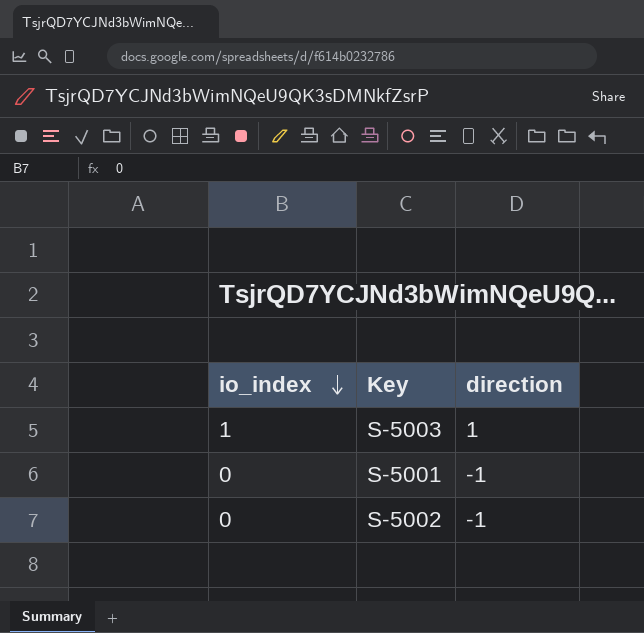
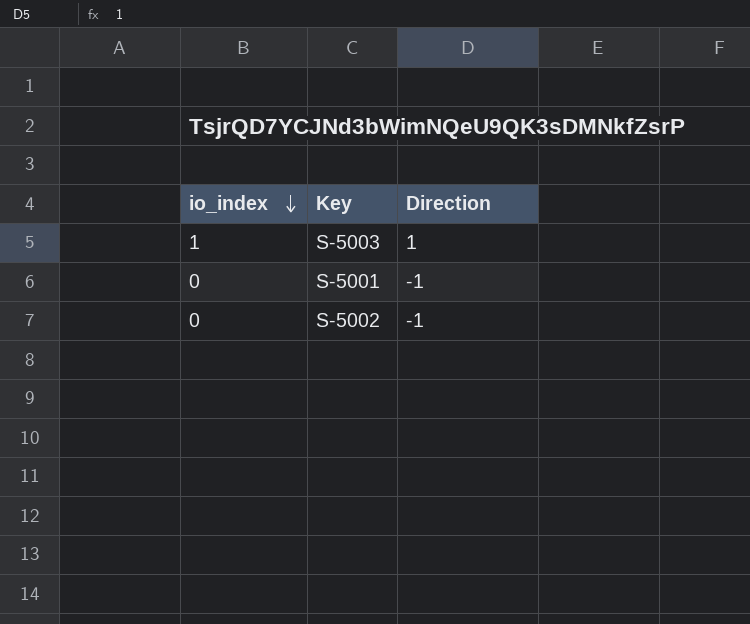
column name: direction -> Direction

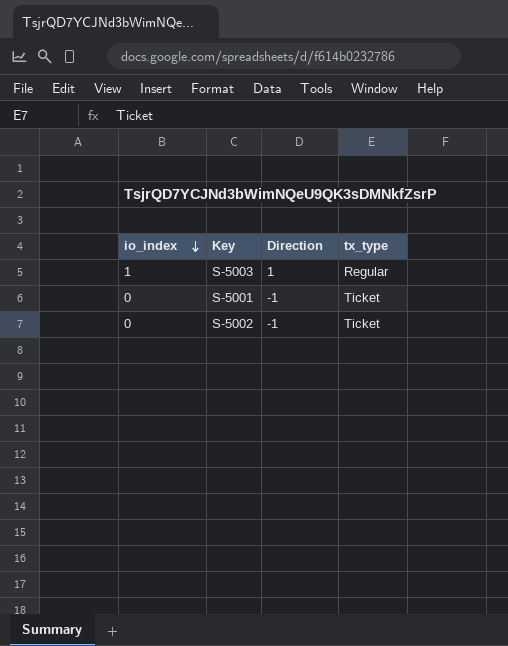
column tx_type | position: none -> 4

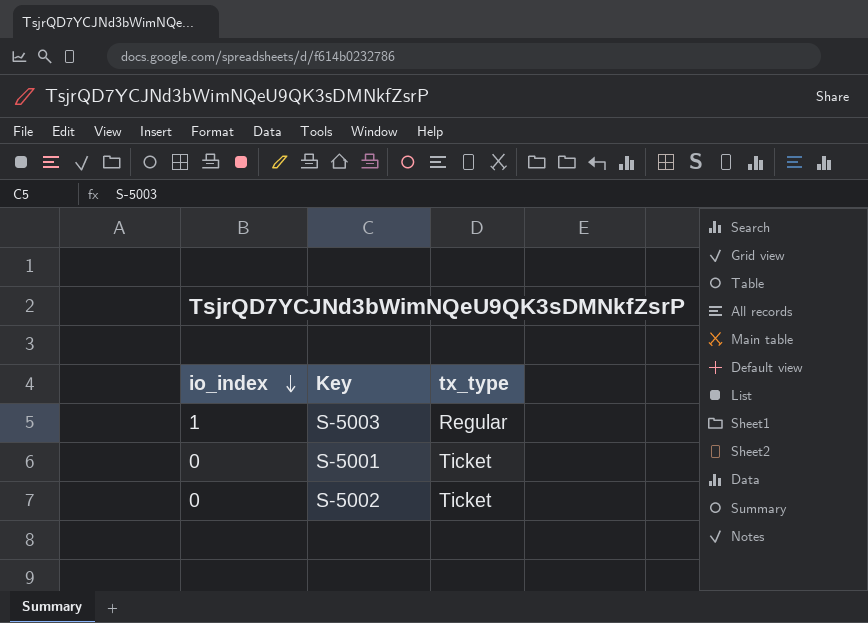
column Direction | position: 3 -> none

